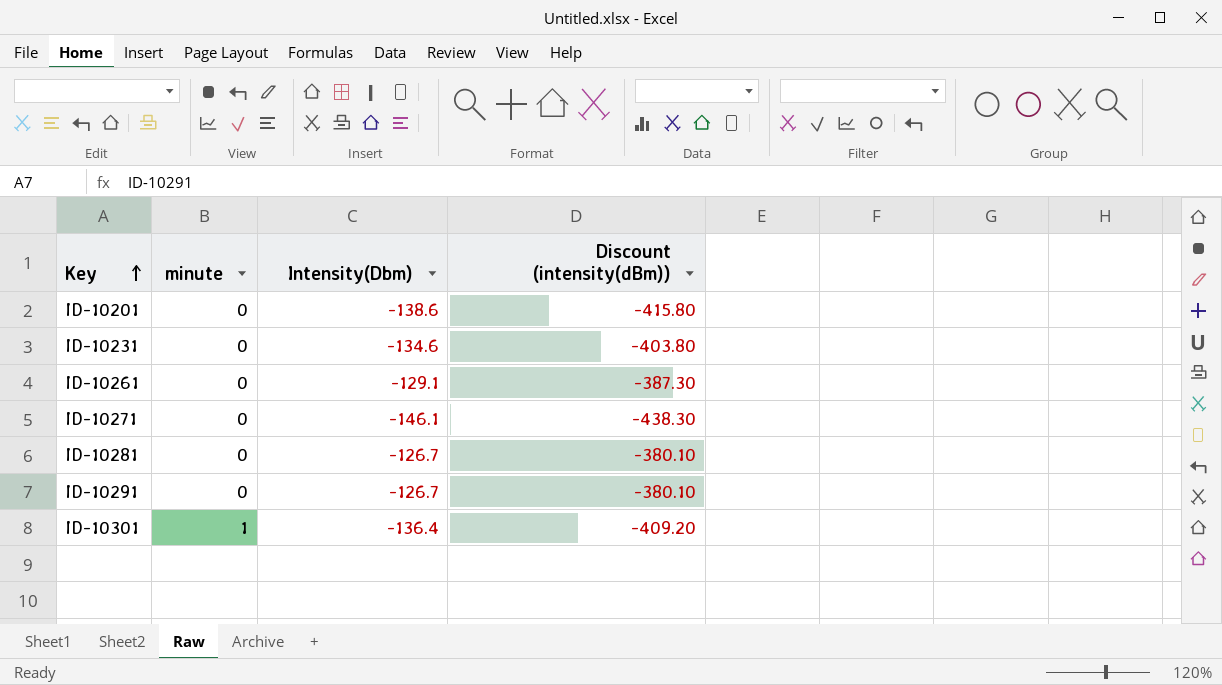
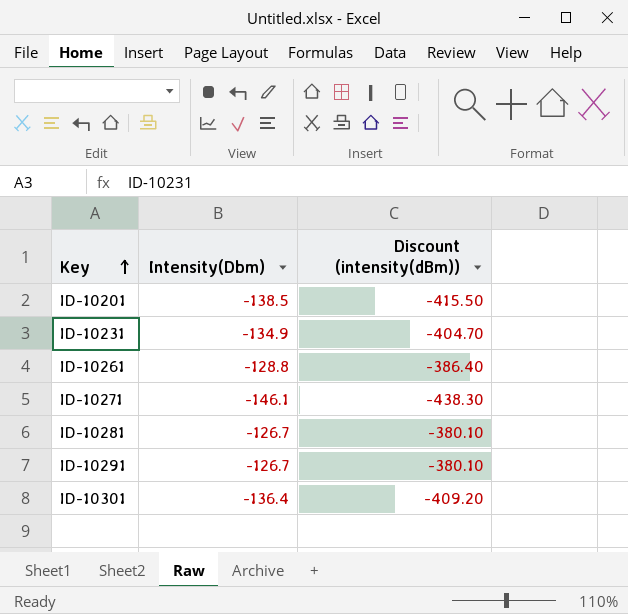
column minute | position: 2 -> none
ID-10201 | Intensity(Dbm): -138.6 -> -138.5
ID-10201 | Discount (intensity(dBm)): -415.80 -> -415.50
ID-10231 | Intensity(Dbm): -134.6 -> -134.9
ID-10231 | Discount (intensity(dBm)): -403.80 -> -404.70
ID-10261 | Intensity(Dbm): -129.1 -> -128.8
ID-10261 | Discount (intensity(dBm)): -387.30 -> -386.40

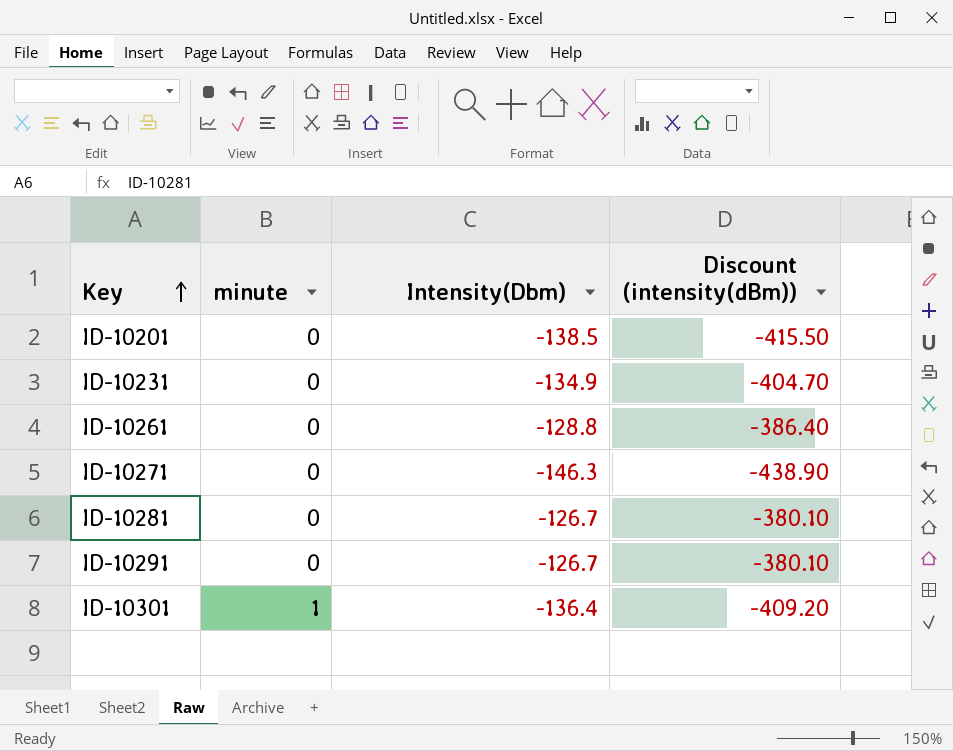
column minute | position: none -> 2
ID-10271 | Intensity(Dbm): -146.1 -> -146.3
ID-10271 | Discount (intensity(dBm)): -438.30 -> -438.90

